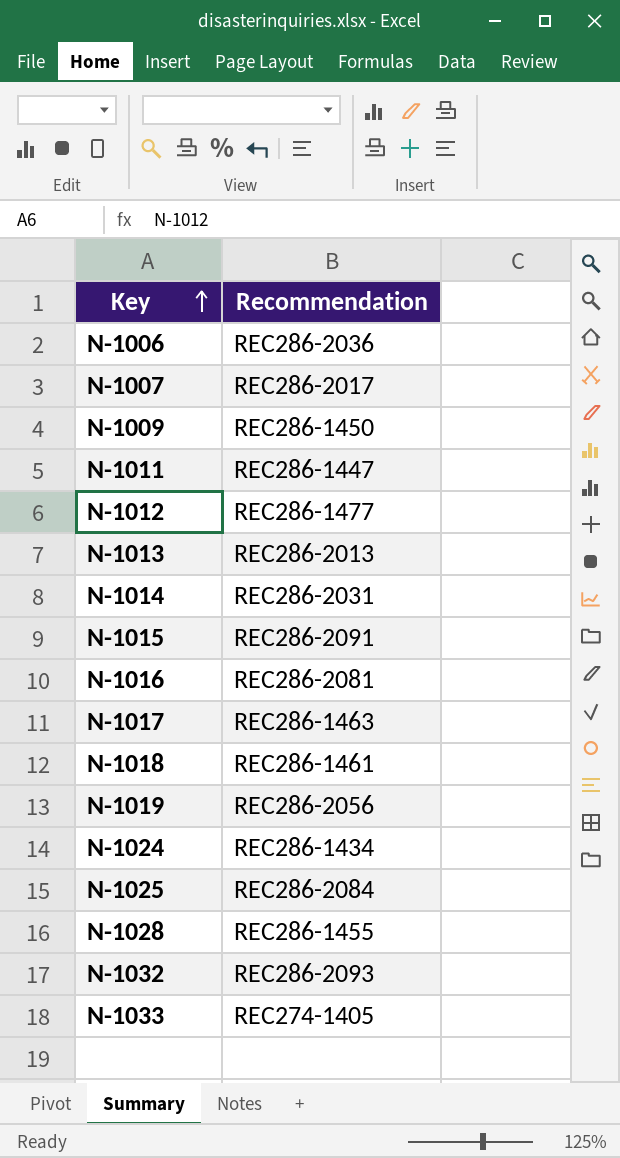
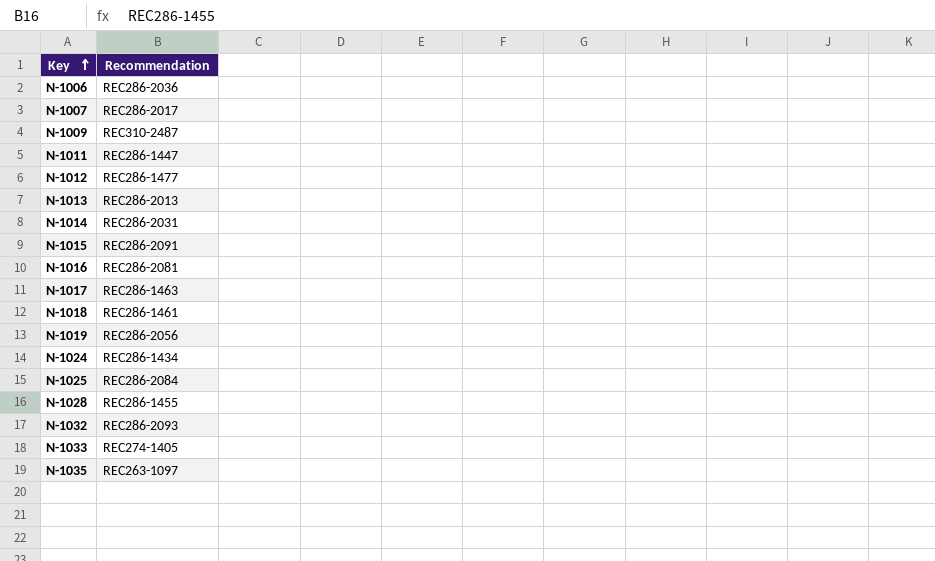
N-1009 | Recommendation: REC286-1450 -> REC310-2487
row N-1035: none -> REC263-1097

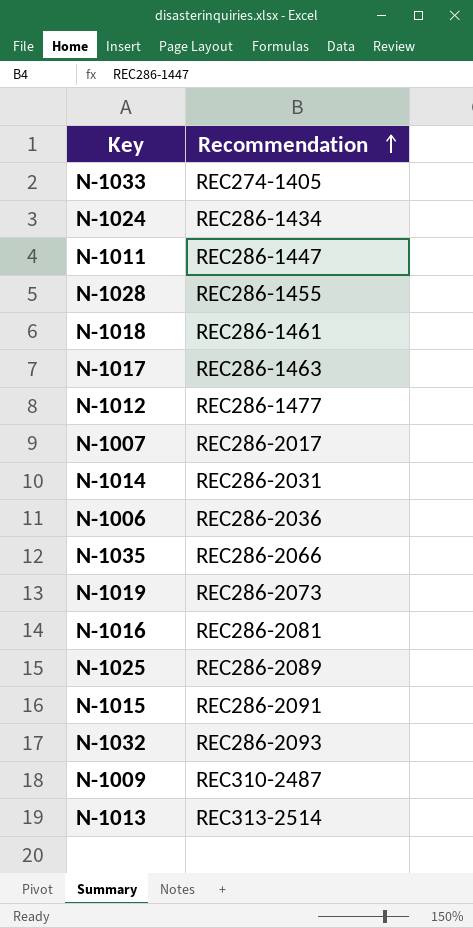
row order: Key ascending -> Recommendation ascending
N-1035 | Recommendation: REC263-1097 -> REC286-2066
N-1019 | Recommendation: REC286-2056 -> REC286-2073
N-1025 | Recommendation: REC286-2084 -> REC286-2089
N-1013 | Recommendation: REC286-2013 -> REC313-2514

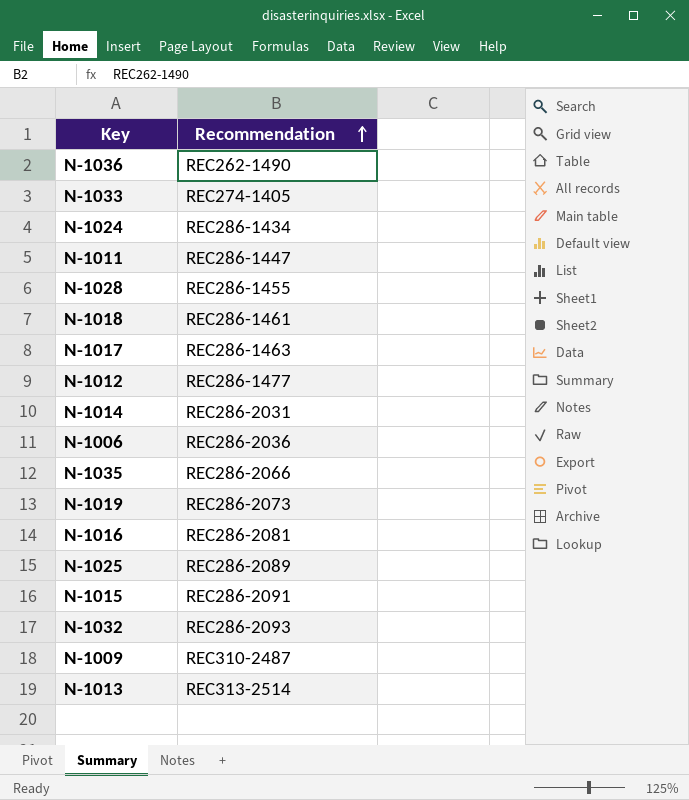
row N-1007: REC286-2017 -> none
row N-1036: none -> REC262-1490

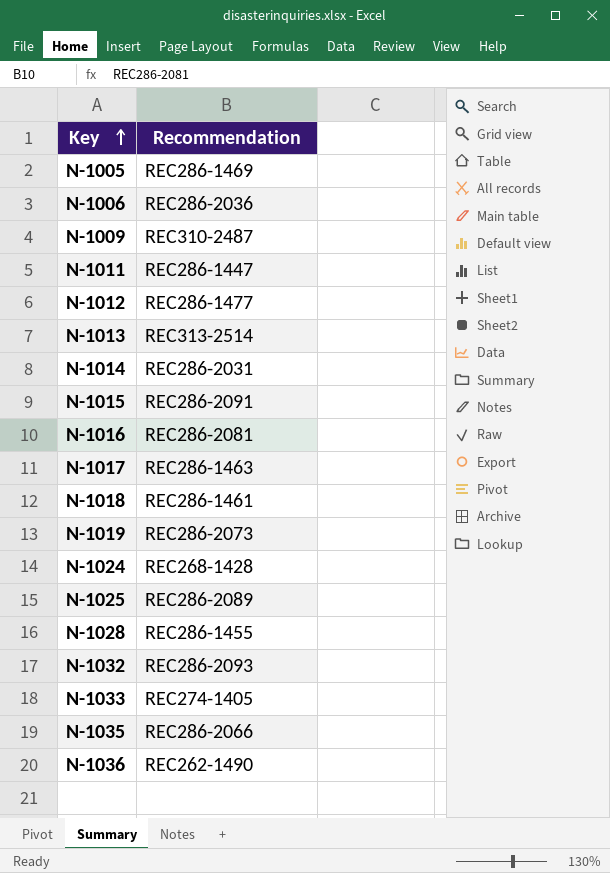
row order: Recommendation ascending -> Key ascending
row N-1005: none -> REC286-1469
N-1024 | Recommendation: REC286-1434 -> REC268-1428

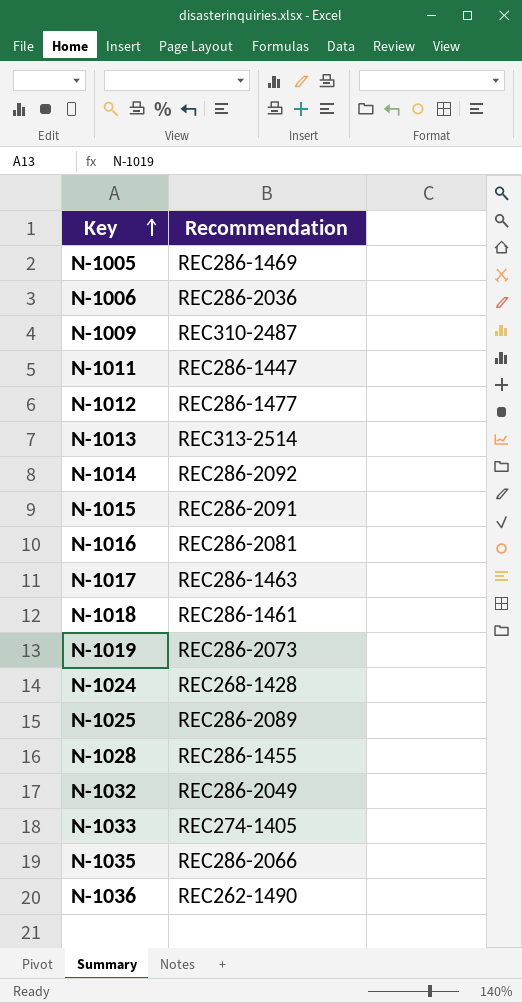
N-1014 | Recommendation: REC286-2031 -> REC286-2092
N-1032 | Recommendation: REC286-2093 -> REC286-2049

